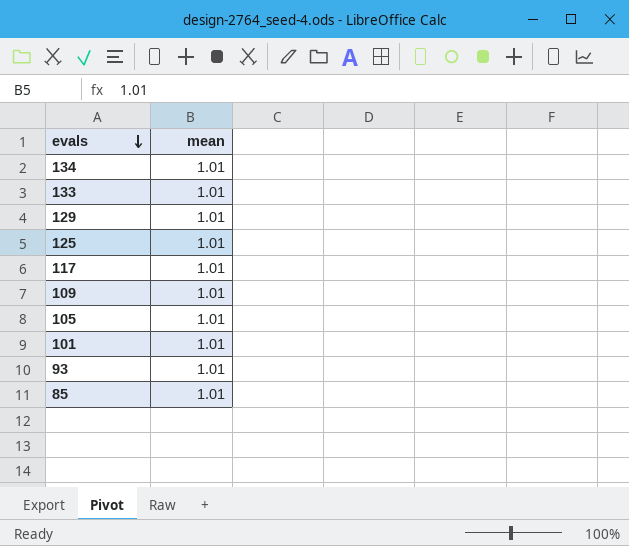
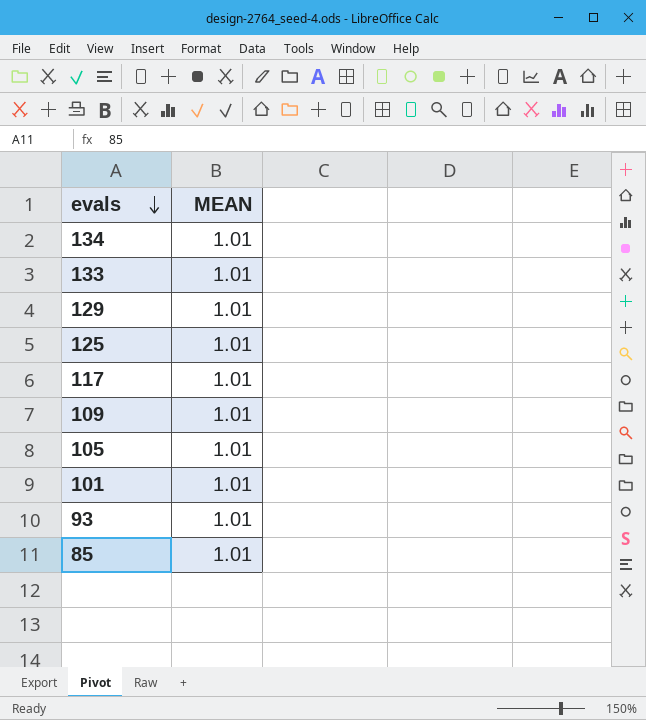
column name: mean -> MEAN

